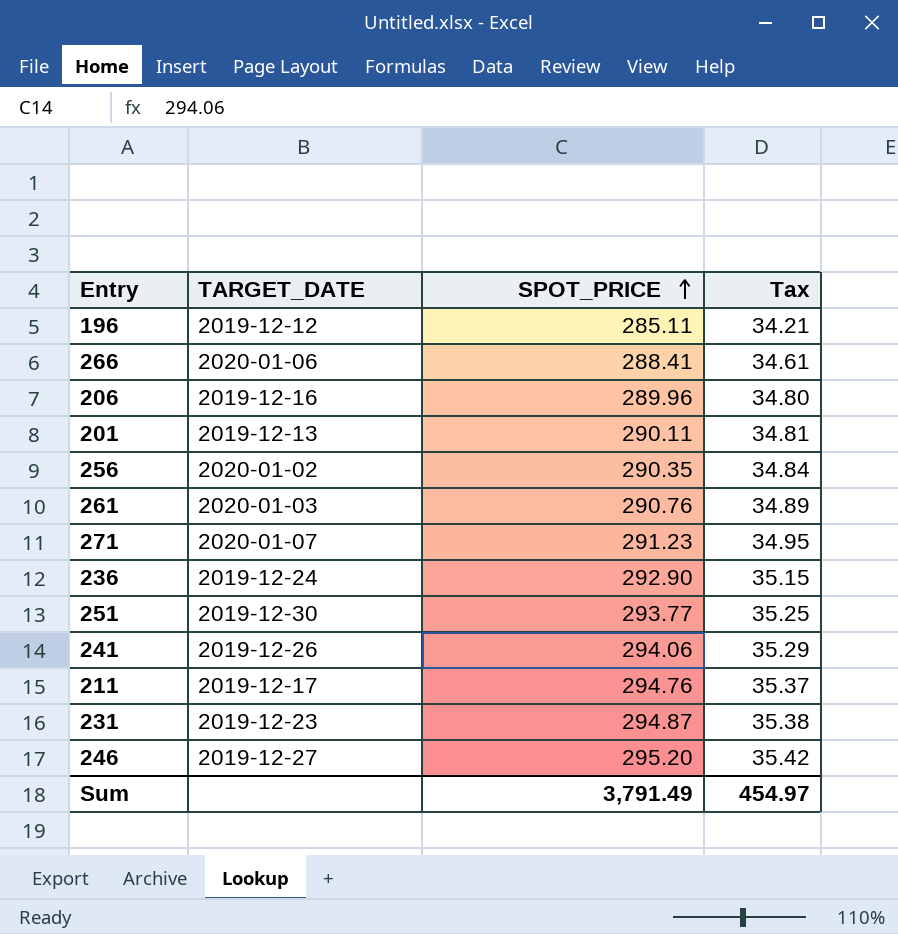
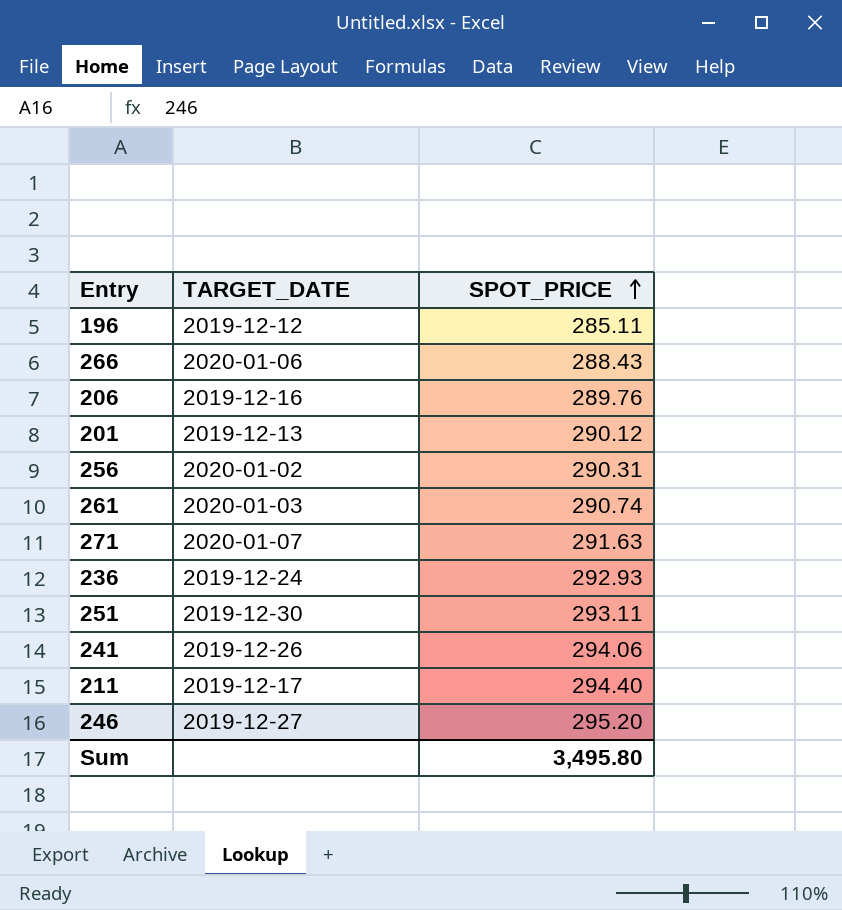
column Tax | formula: [SPOT_PRICE] * 0.12 -> none
row 231: 2019-12-23 | 294.87 | 35.38 -> none
266 | SPOT_PRICE: 288.41 -> 288.43
206 | SPOT_PRICE: 289.96 -> 289.76
201 | SPOT_PRICE: 290.11 -> 290.12
256 | SPOT_PRICE: 290.35 -> 290.31
261 | SPOT_PRICE: 290.76 -> 290.74
271 | SPOT_PRICE: 291.23 -> 291.63
236 | SPOT_PRICE: 292.90 -> 292.93
251 | SPOT_PRICE: 293.77 -> 293.11
211 | SPOT_PRICE: 294.76 -> 294.40
Sum | SPOT_PRICE: 3,791.49 -> 3,495.80

